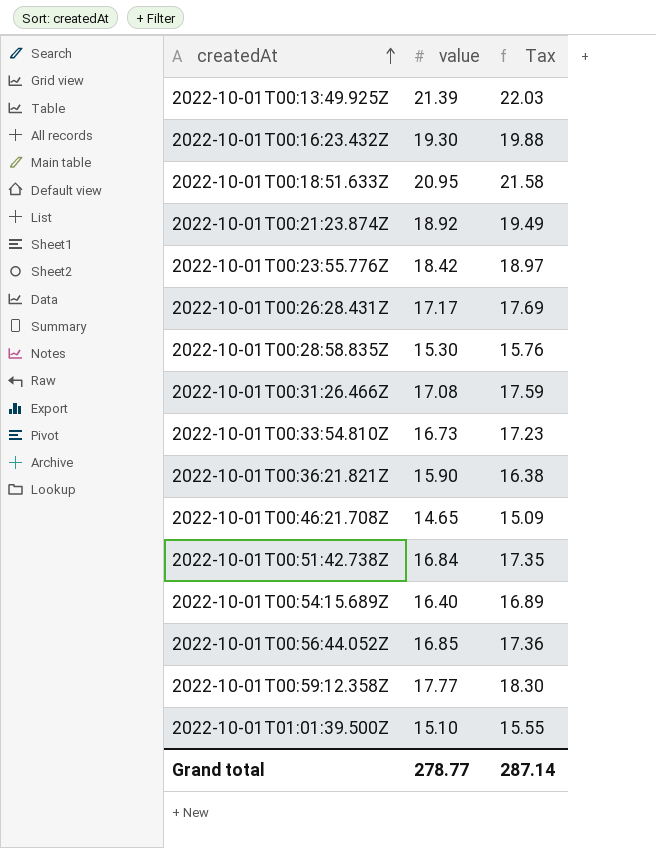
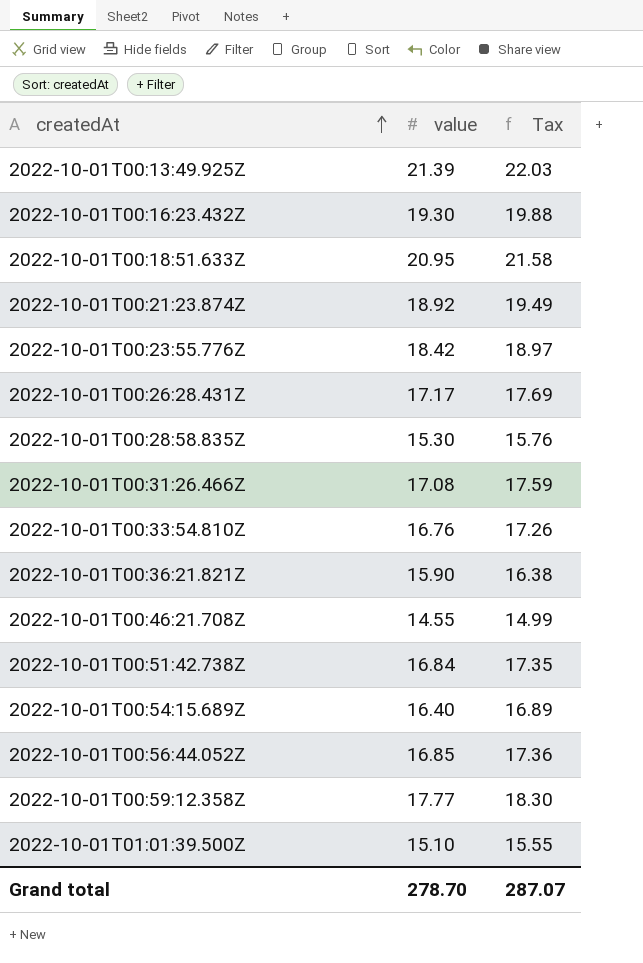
2022-10-01T00:33:54.810Z | value: 16.73 -> 16.76
2022-10-01T00:33:54.810Z | Tax: 17.23 -> 17.26
2022-10-01T00:46:21.708Z | value: 14.65 -> 14.55
2022-10-01T00:46:21.708Z | Tax: 15.09 -> 14.99
Grand total | value: 278.77 -> 278.70
Grand total | Tax: 287.14 -> 287.07

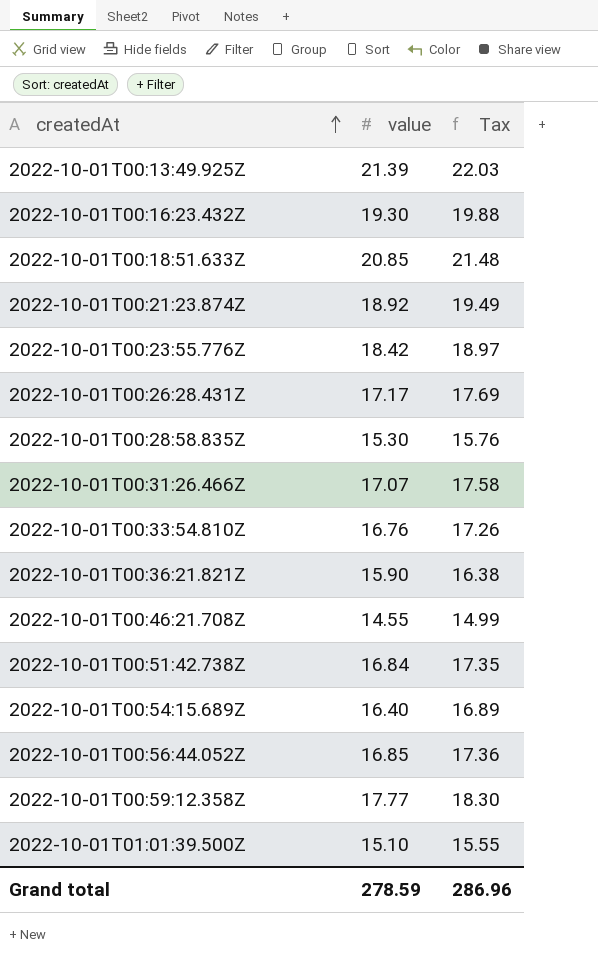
2022-10-01T00:18:51.633Z | value: 20.95 -> 20.85
2022-10-01T00:18:51.633Z | Tax: 21.58 -> 21.48
2022-10-01T00:31:26.466Z | value: 17.08 -> 17.07
2022-10-01T00:31:26.466Z | Tax: 17.59 -> 17.58
Grand total | value: 278.70 -> 278.59
Grand total | Tax: 287.07 -> 286.96

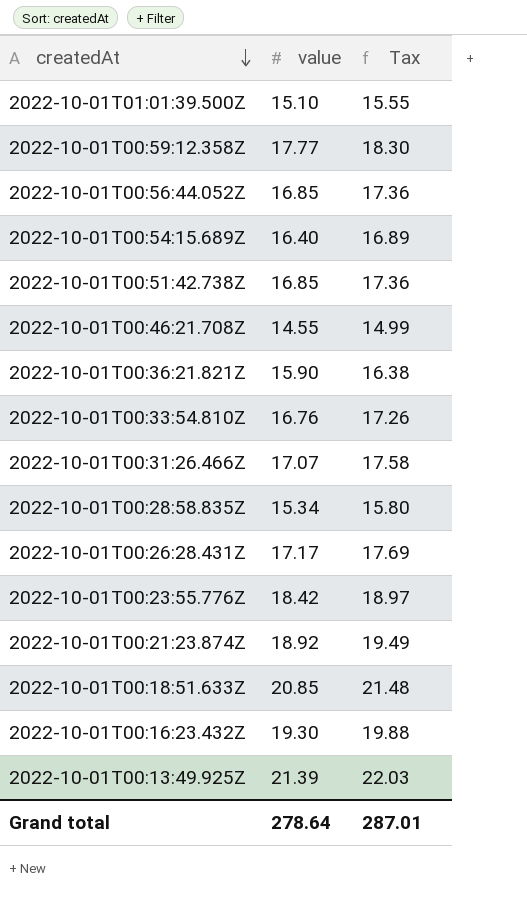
row order: createdAt ascending -> createdAt descending
2022-10-01T00:51:42.738Z | value: 16.84 -> 16.85
2022-10-01T00:51:42.738Z | Tax: 17.35 -> 17.36
2022-10-01T00:28:58.835Z | value: 15.30 -> 15.34
2022-10-01T00:28:58.835Z | Tax: 15.76 -> 15.80
Grand total | value: 278.59 -> 278.64
Grand total | Tax: 286.96 -> 287.01

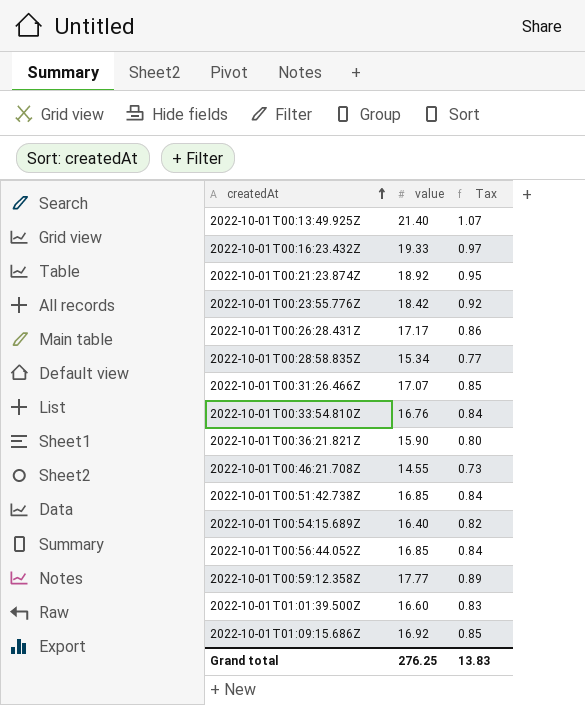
row order: createdAt descending -> createdAt ascending
column Tax | formula: [value] * 1.03 -> [value] * 0.05
row 2022-10-01T00:18:51.633Z: 20.85 | 21.48 -> none
2022-10-01T00:13:49.925Z | value: 21.39 -> 21.40
2022-10-01T00:16:23.432Z | value: 19.30 -> 19.33
2022-10-01T01:01:39.500Z | value: 15.10 -> 16.60
row 2022-10-01T01:09:15.686Z: none -> 16.92 | 0.85
Grand total | value: 278.64 -> 276.25
Grand total | Tax: 287.01 -> 13.83

